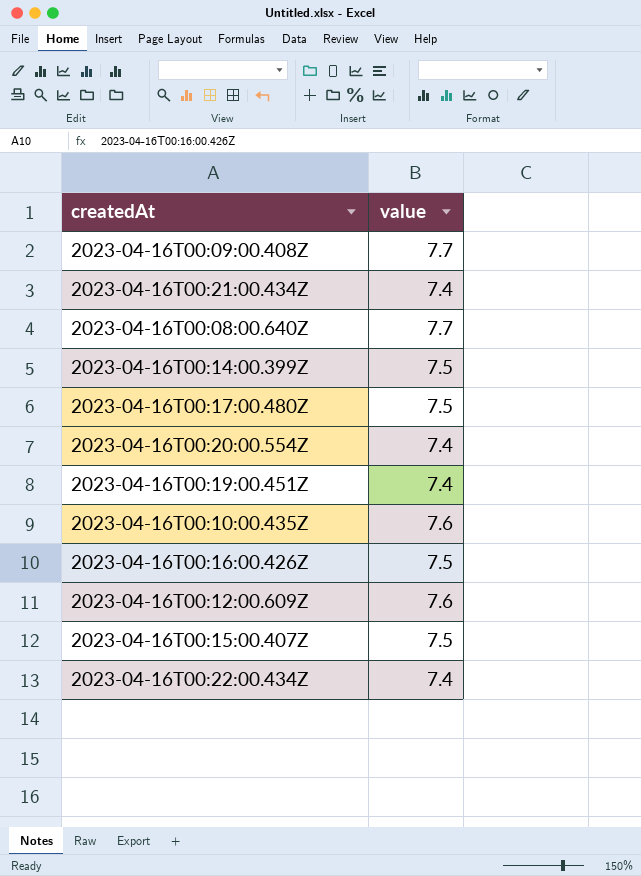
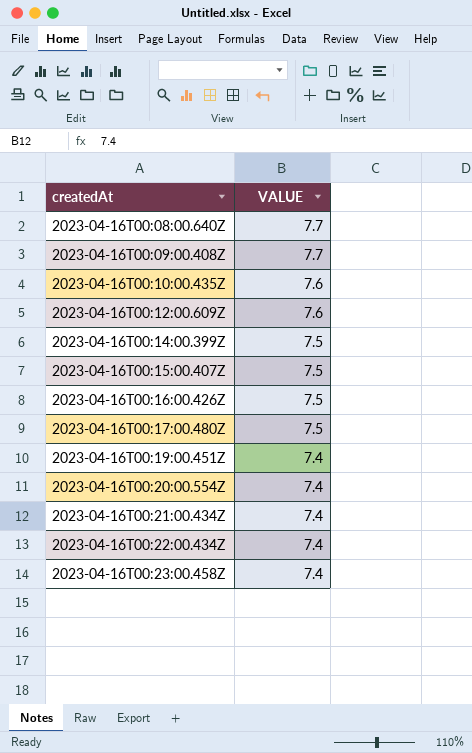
row order: none -> createdAt ascending
column name: value -> VALUE
row 2023-04-16T00:23:00.458Z: none -> 7.4

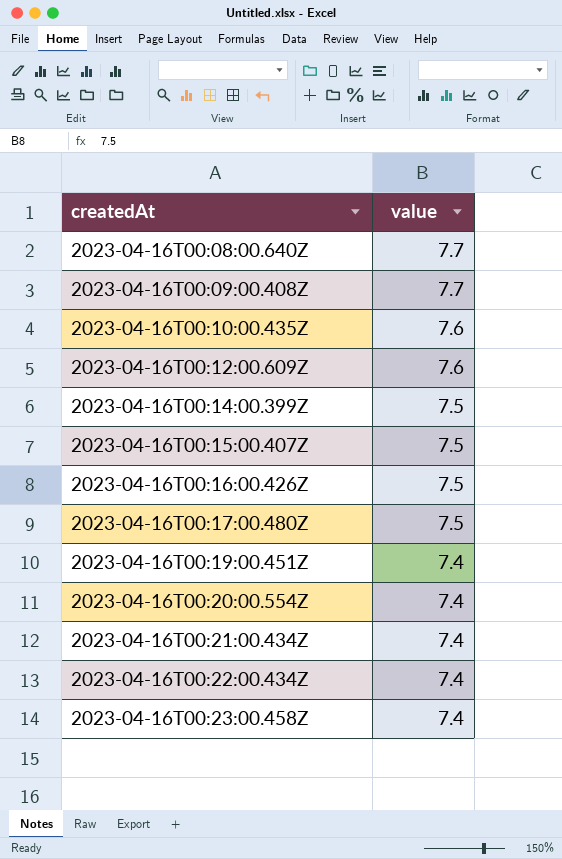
column name: VALUE -> value

